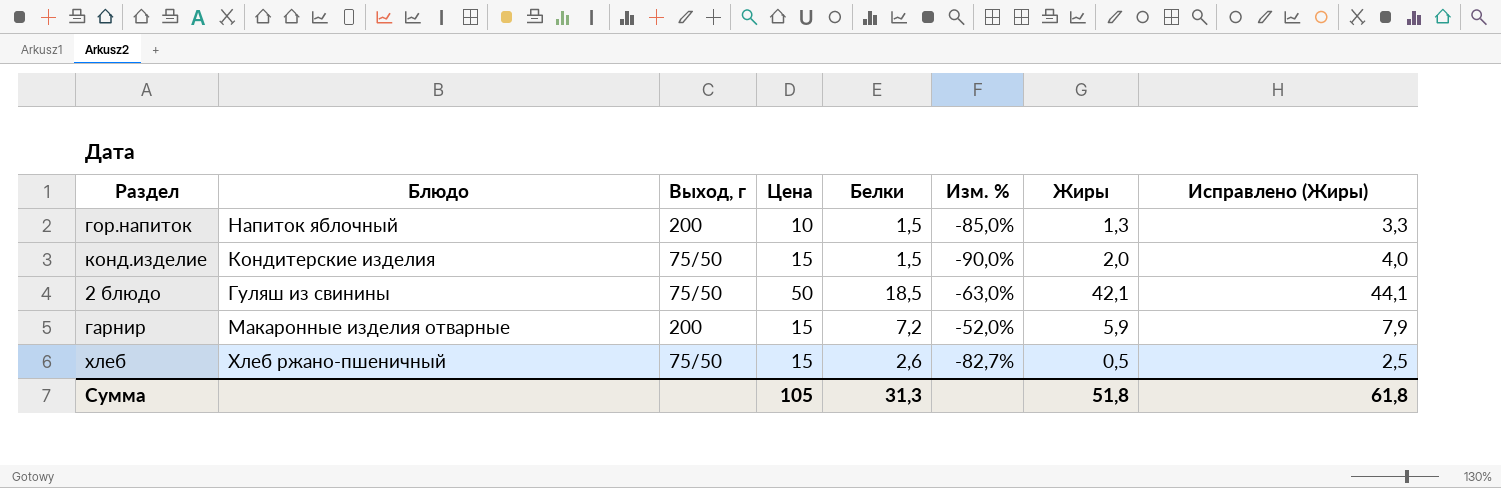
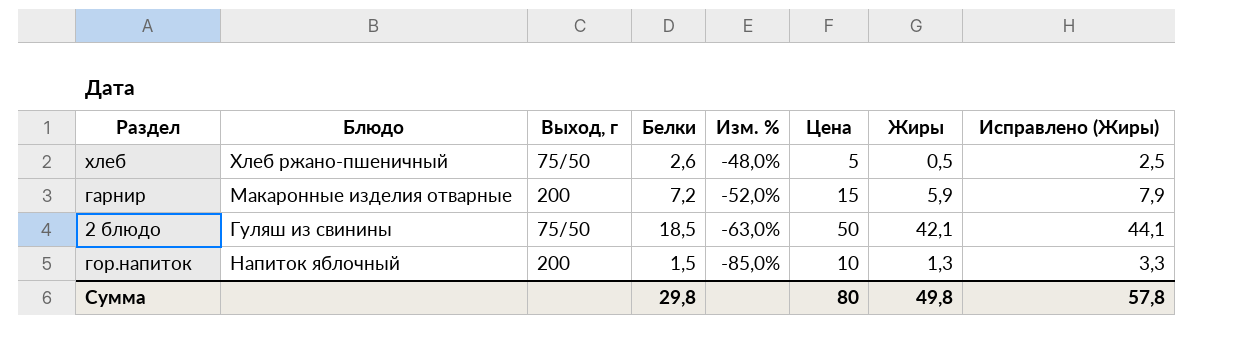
row order: none -> Изм. % descending
column Цена | position: 4 -> 6
row конд.изделие: Кондитерские изделия | 75/50 | 15 | 1,5 | -90,0% | 2,0 | 4,0 -> none
хлеб | Изм. %: -82,7% -> -48,0%
хлеб | Цена: 15 -> 5
Сумма | Белки: 31,3 -> 29,8
Сумма | Цена: 105 -> 80
Сумма | Жиры: 51,8 -> 49,8
Сумма | Исправлено (Жиры): 61,8 -> 57,8

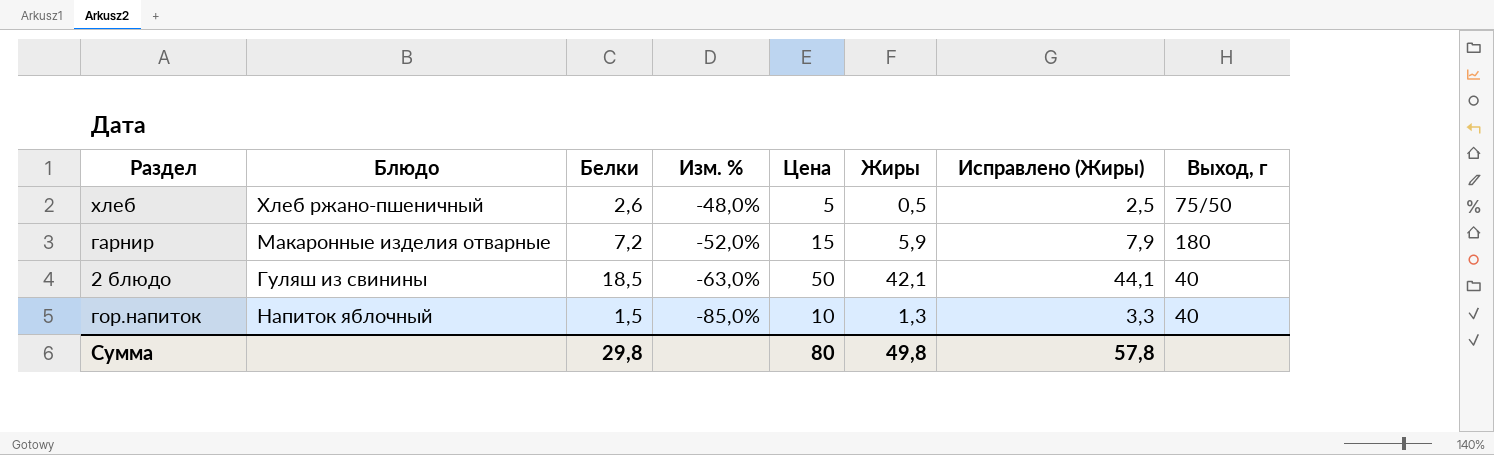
column Выход, г | position: 3 -> 8
гарнир | Выход, г: 200 -> 180
2 блюдо | Выход, г: 75/50 -> 40
гор.напиток | Выход, г: 200 -> 40

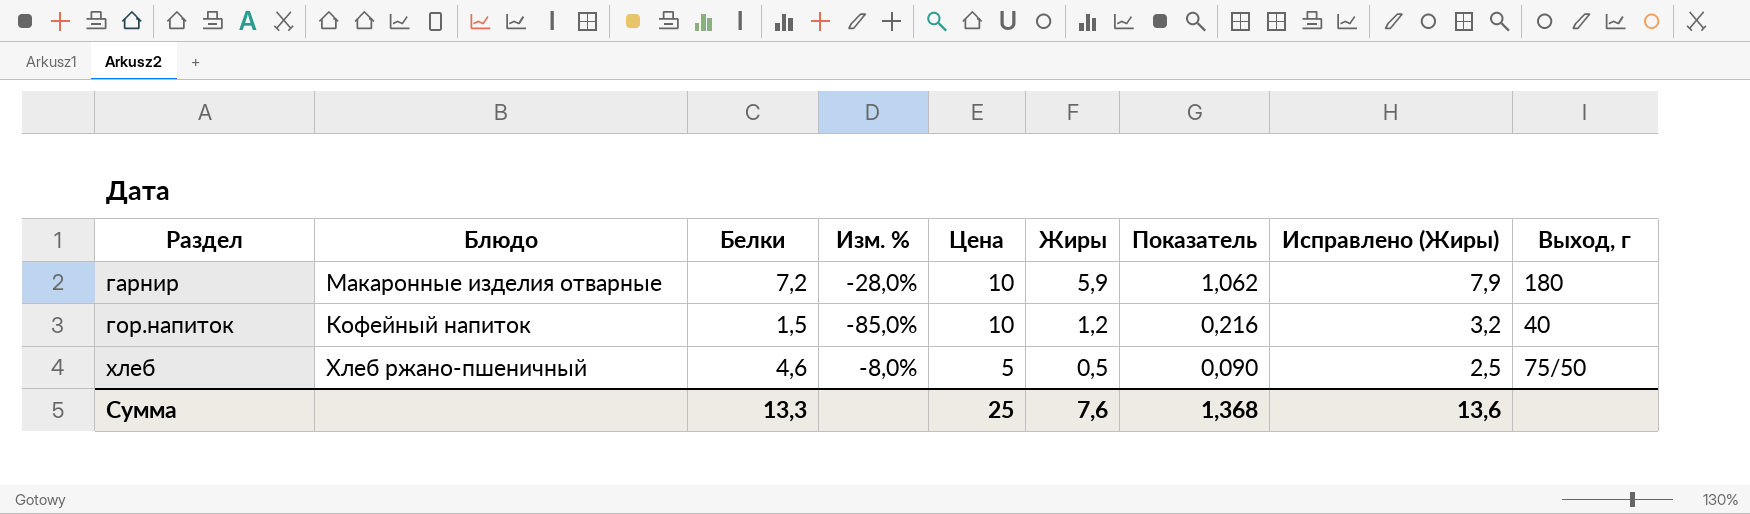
row order: Изм. % descending -> Раздел ascending
column Показатель | formula: none -> [Жиры] * 0,18
row 2 блюдо: Гуляш из свинины | 18,5 | -63,0% | 50 | 42,1 | 44,1 | 40 -> none
гарнир | Изм. %: -52,0% -> -28,0%
гарнир | Цена: 15 -> 10
гор.напиток | Блюдо: Напиток яблочный -> Кофейный напиток
гор.напиток | Жиры: 1,3 -> 1,2
гор.напиток | Исправлено (Жиры): 3,3 -> 3,2
хлеб | Белки: 2,6 -> 4,6
хлеб | Изм. %: -48,0% -> -8,0%
Сумма | Белки: 29,8 -> 13,3
Сумма | Цена: 80 -> 25
Сумма | Жиры: 49,8 -> 7,6
Сумма | Исправлено (Жиры): 57,8 -> 13,6

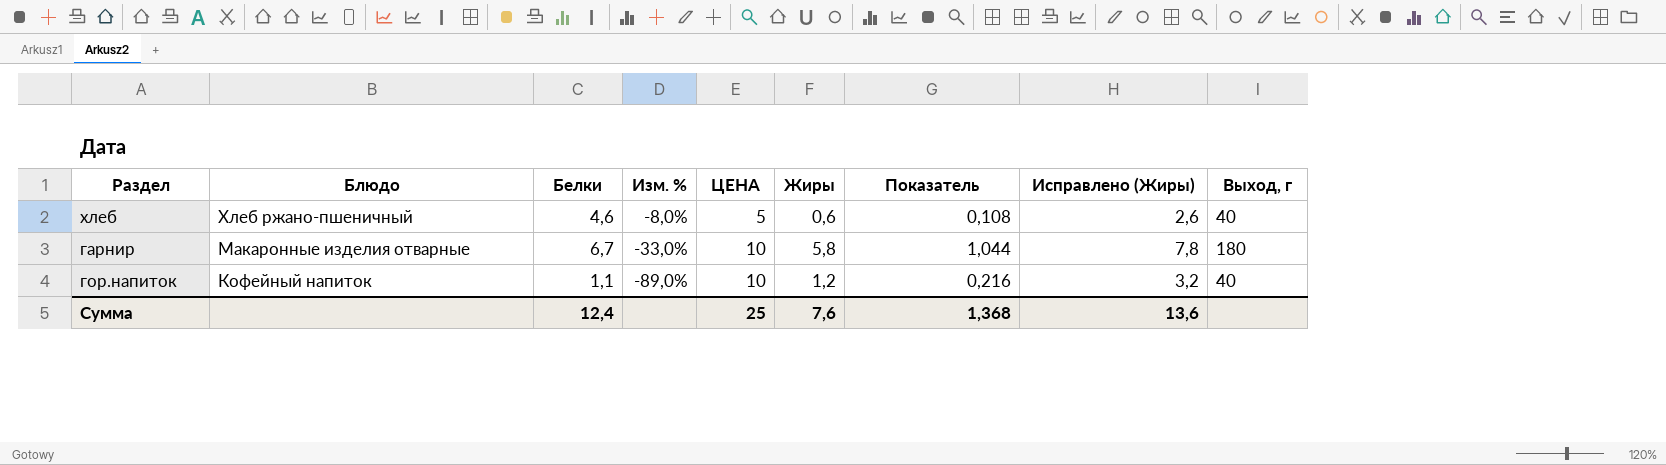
row order: Раздел ascending -> Блюдо descending
column name: Цена -> ЦЕНА
хлеб | Жиры: 0,5 -> 0,6
хлеб | Показатель: 0,090 -> 0,108
хлеб | Исправлено (Жиры): 2,5 -> 2,6
хлеб | Выход, г: 75/50 -> 40
гарнир | Белки: 7,2 -> 6,7
гарнир | Изм. %: -28,0% -> -33,0%
гарнир | Жиры: 5,9 -> 5,8
гарнир | Показатель: 1,062 -> 1,044
гарнир | Исправлено (Жиры): 7,9 -> 7,8
гор.напиток | Белки: 1,5 -> 1,1
гор.напиток | Изм. %: -85,0% -> -89,0%
Сумма | Белки: 13,3 -> 12,4

